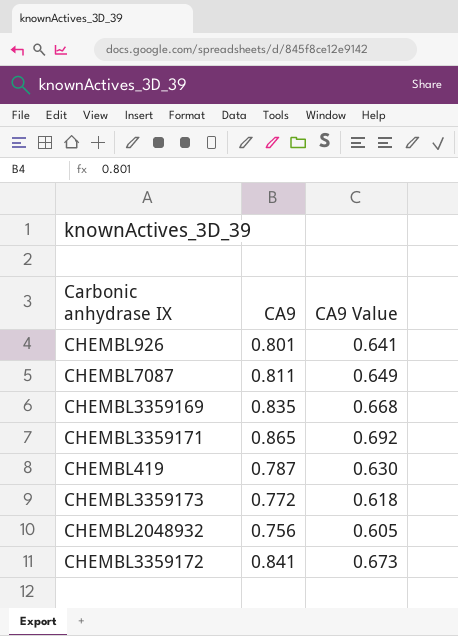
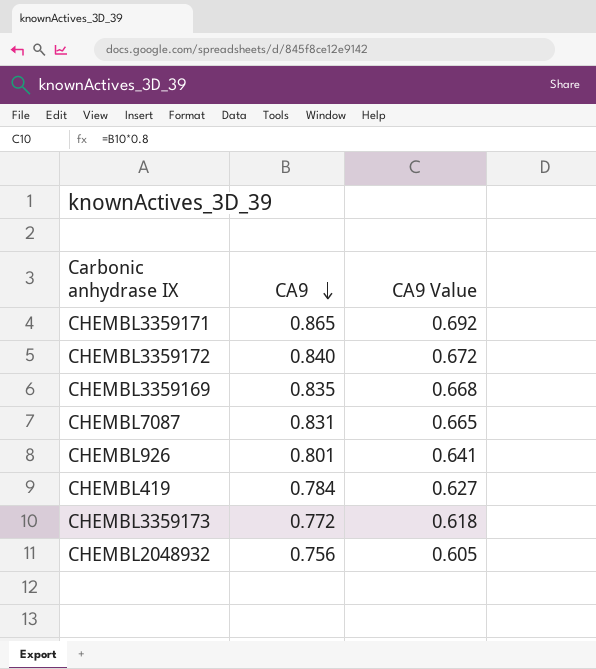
row order: none -> CA9 descending
CHEMBL3359172 | CA9: 0.841 -> 0.840
CHEMBL3359172 | CA9 Value: 0.673 -> 0.672
CHEMBL7087 | CA9: 0.811 -> 0.831
CHEMBL7087 | CA9 Value: 0.649 -> 0.665
CHEMBL419 | CA9: 0.787 -> 0.784
CHEMBL419 | CA9 Value: 0.630 -> 0.627

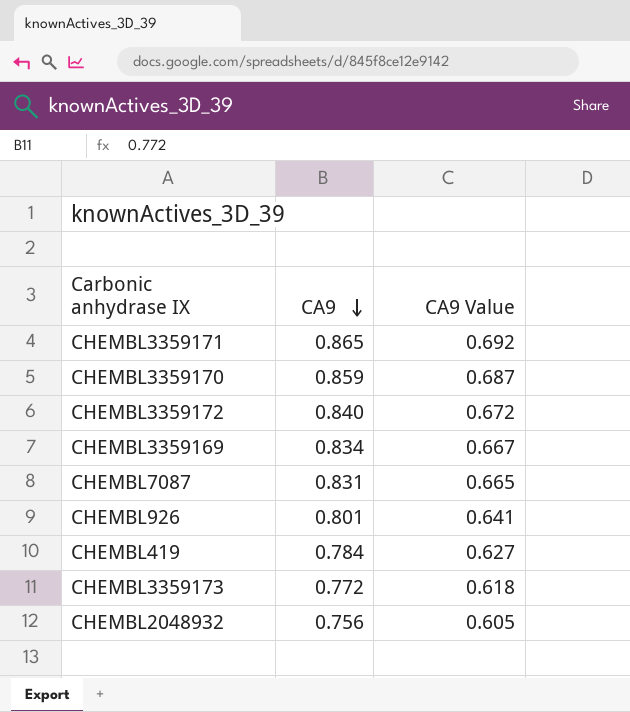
row CHEMBL3359170: none -> 0.859 | 0.687
CHEMBL3359169 | CA9: 0.835 -> 0.834
CHEMBL3359169 | CA9 Value: 0.668 -> 0.667

